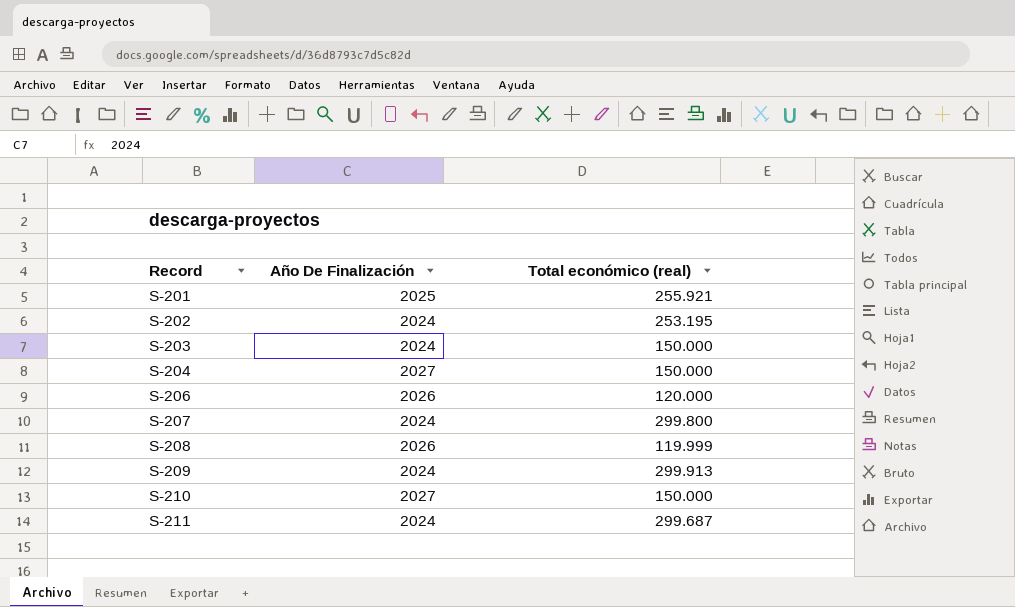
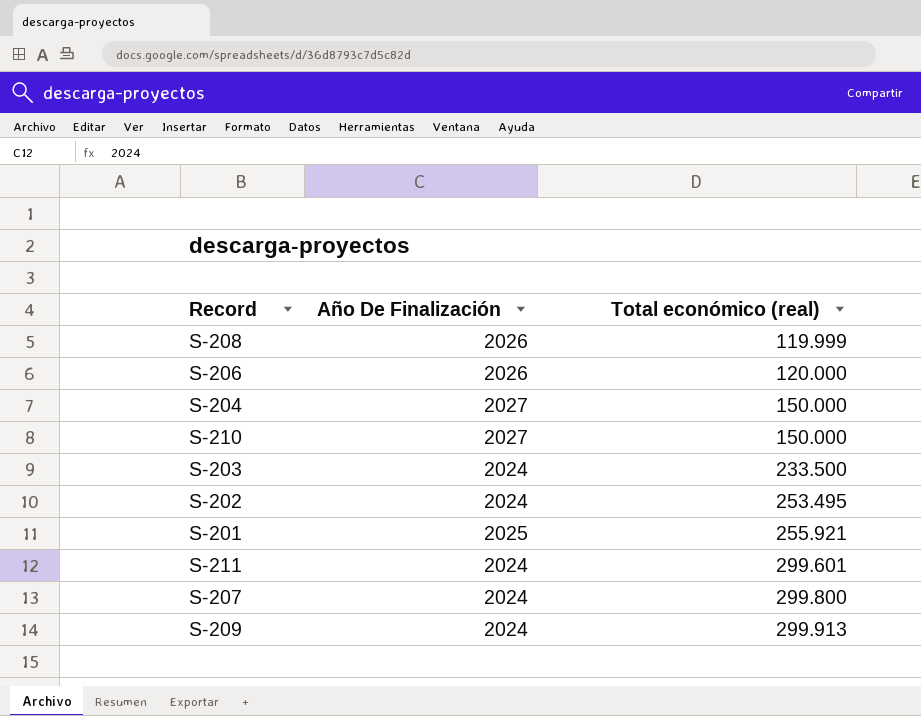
row order: Record ascending -> Total económico (real) ascending
S-203 | Total económico (real): 150.000 -> 233.500
S-202 | Total económico (real): 253.195 -> 253.495
S-211 | Total económico (real): 299.687 -> 299.601

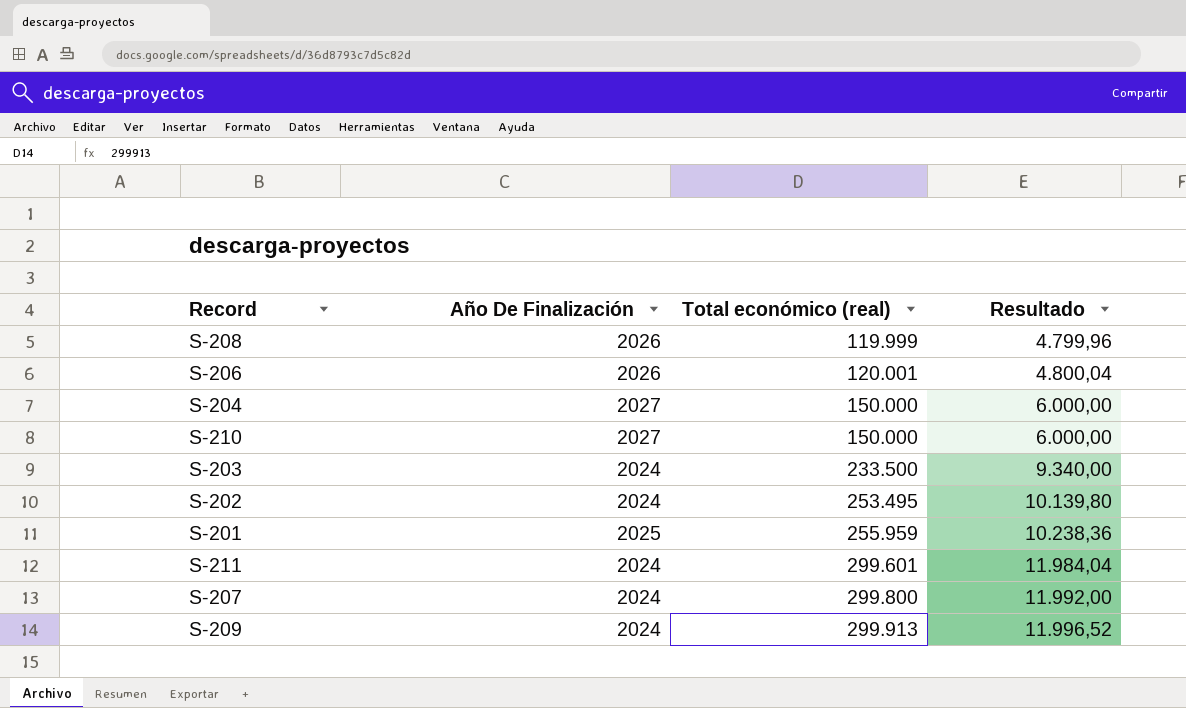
column Resultado | formula: none -> [Total económico (real)] * 0,04
S-206 | Total económico (real): 120.000 -> 120.001
S-201 | Total económico (real): 255.921 -> 255.959

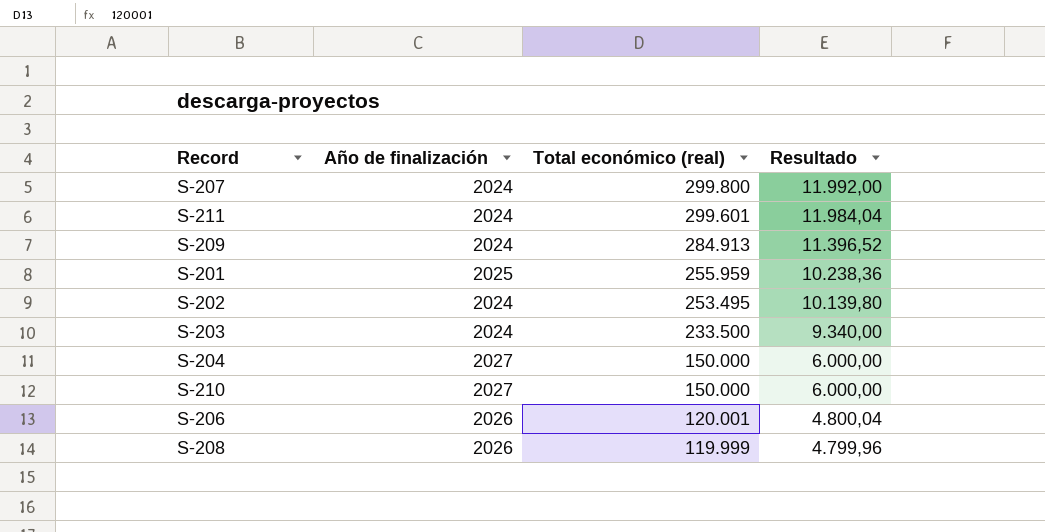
row order: Total económico (real) ascending -> Total económico (real) descending
column name: Año De Finalización -> Año de finalización
S-209 | Total económico (real): 299.913 -> 284.913
S-209 | Resultado: 11.996,52 -> 11.396,52

